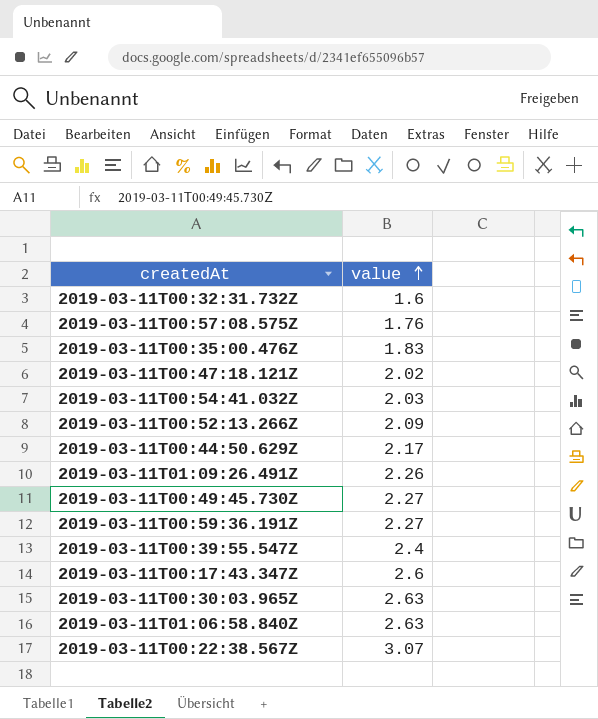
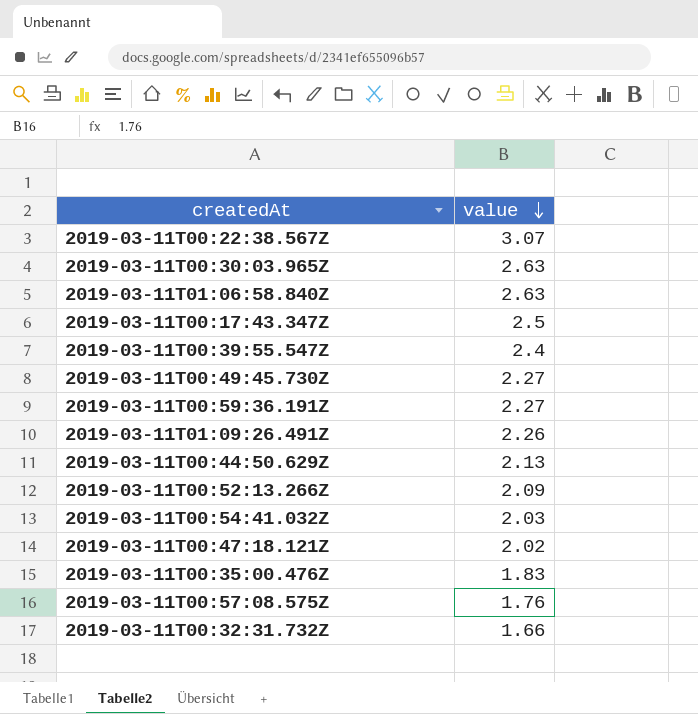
row order: value ascending -> value descending
2019-03-11T00:17:43.347Z | value: 2.6 -> 2.5
2019-03-11T00:44:50.629Z | value: 2.17 -> 2.13
2019-03-11T00:32:31.732Z | value: 1.6 -> 1.66

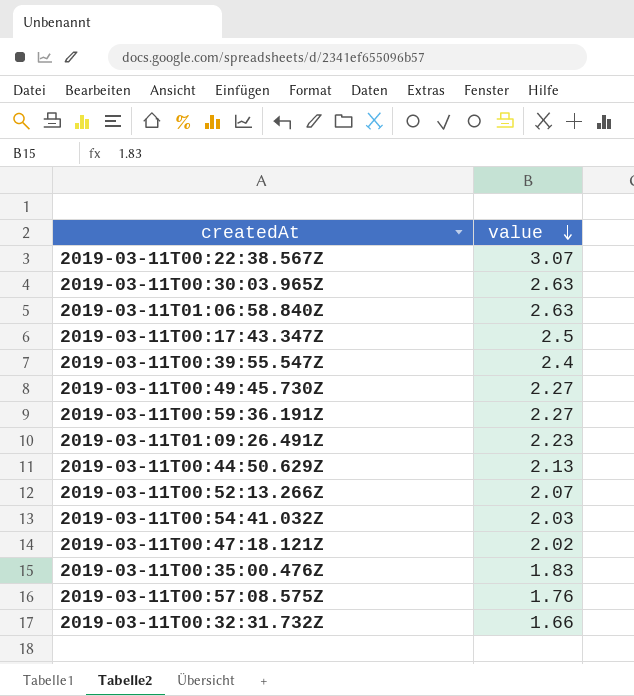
2019-03-11T01:09:26.491Z | value: 2.26 -> 2.23
2019-03-11T00:52:13.266Z | value: 2.09 -> 2.07

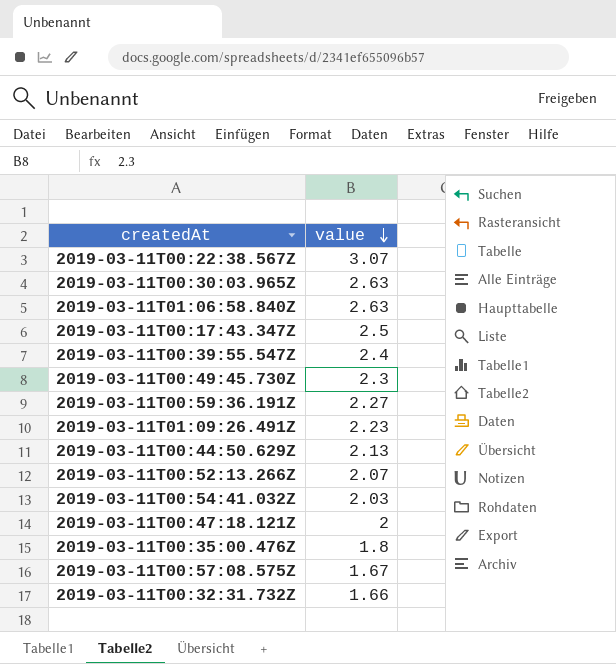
2019-03-11T00:49:45.730Z | value: 2.27 -> 2.3
2019-03-11T00:47:18.121Z | value: 2.02 -> 2
2019-03-11T00:35:00.476Z | value: 1.83 -> 1.8
2019-03-11T00:57:08.575Z | value: 1.76 -> 1.67

